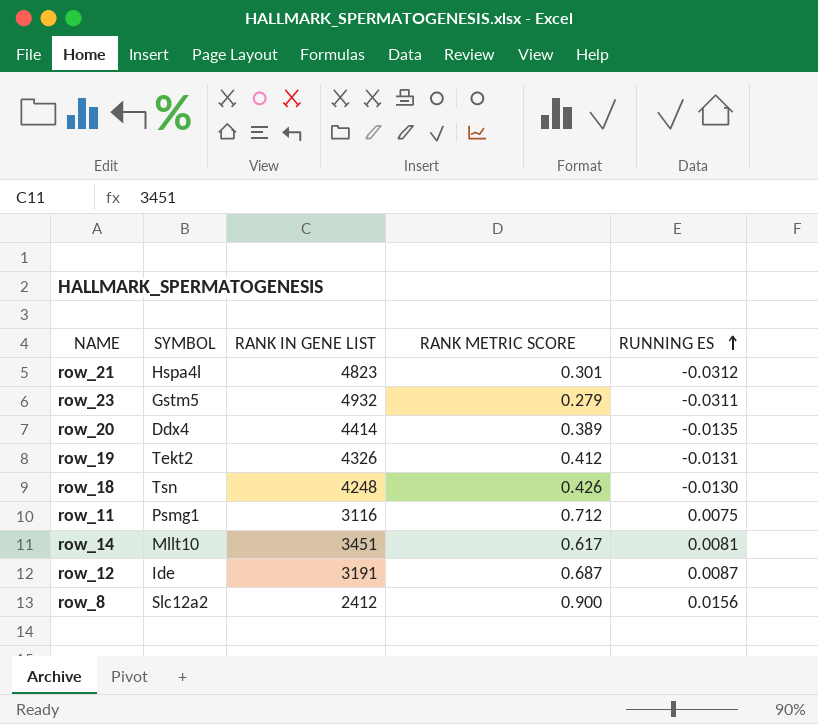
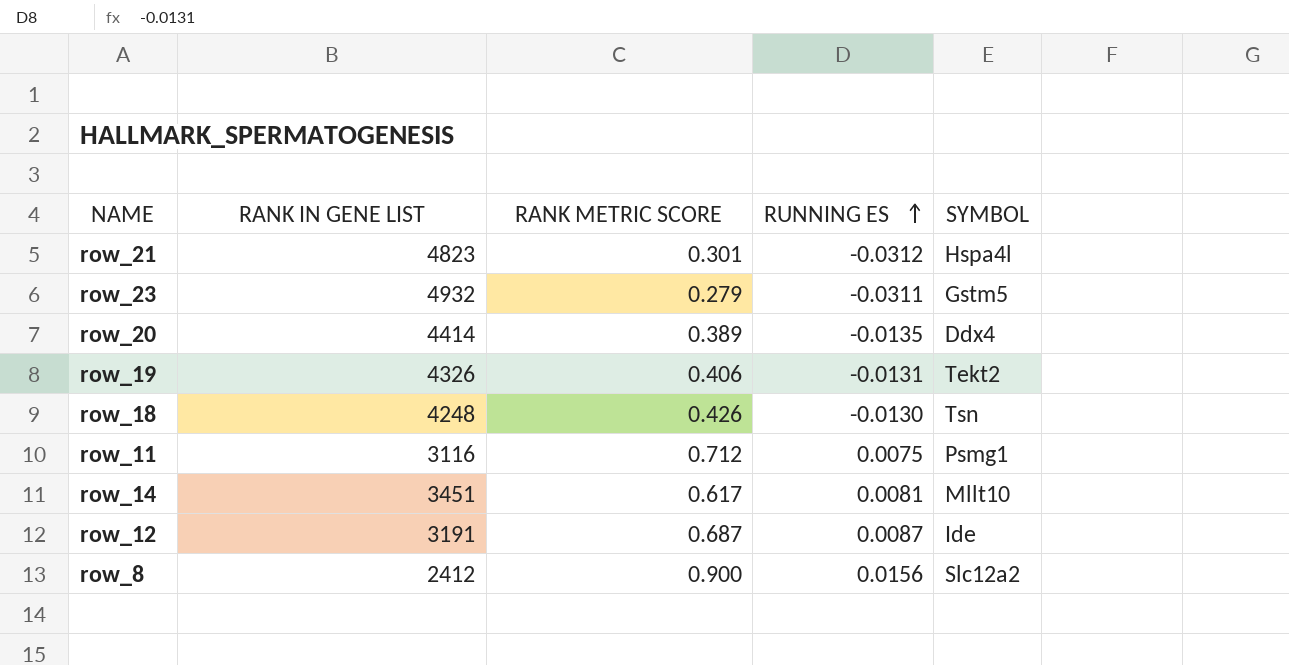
column SYMBOL | position: 2 -> 5
row_19 | RANK METRIC SCORE: 0.412 -> 0.406

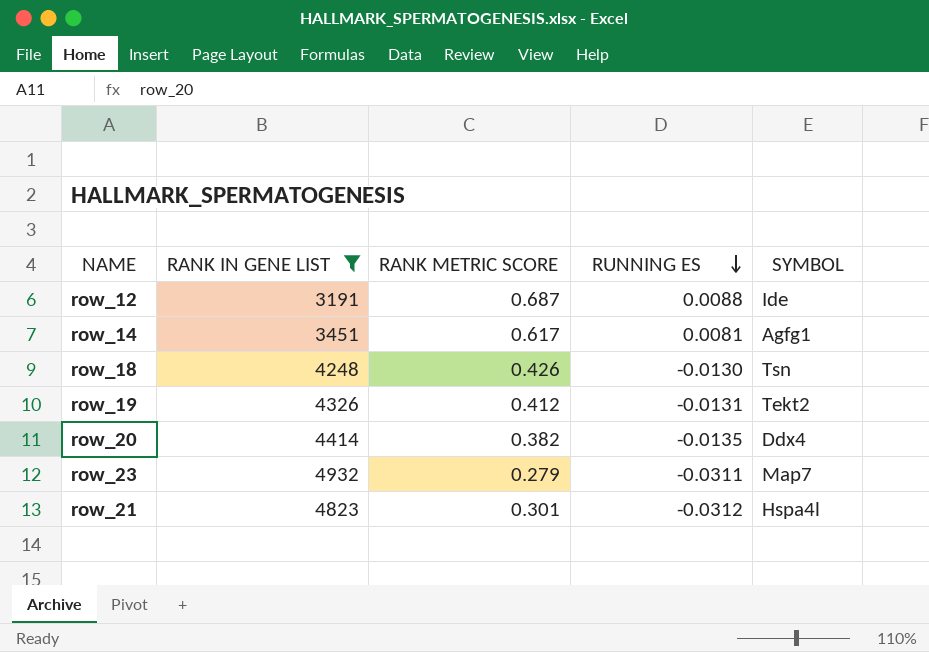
filter: none -> RANK IN GENE LIST >= 3191
row order: RUNNING ES ascending -> RUNNING ES descending
row_12 | RUNNING ES: 0.0087 -> 0.0088
row_14 | SYMBOL: Mllt10 -> Agfg1
row_19 | RANK METRIC SCORE: 0.406 -> 0.412
row_20 | RANK METRIC SCORE: 0.389 -> 0.382
row_23 | SYMBOL: Gstm5 -> Map7

